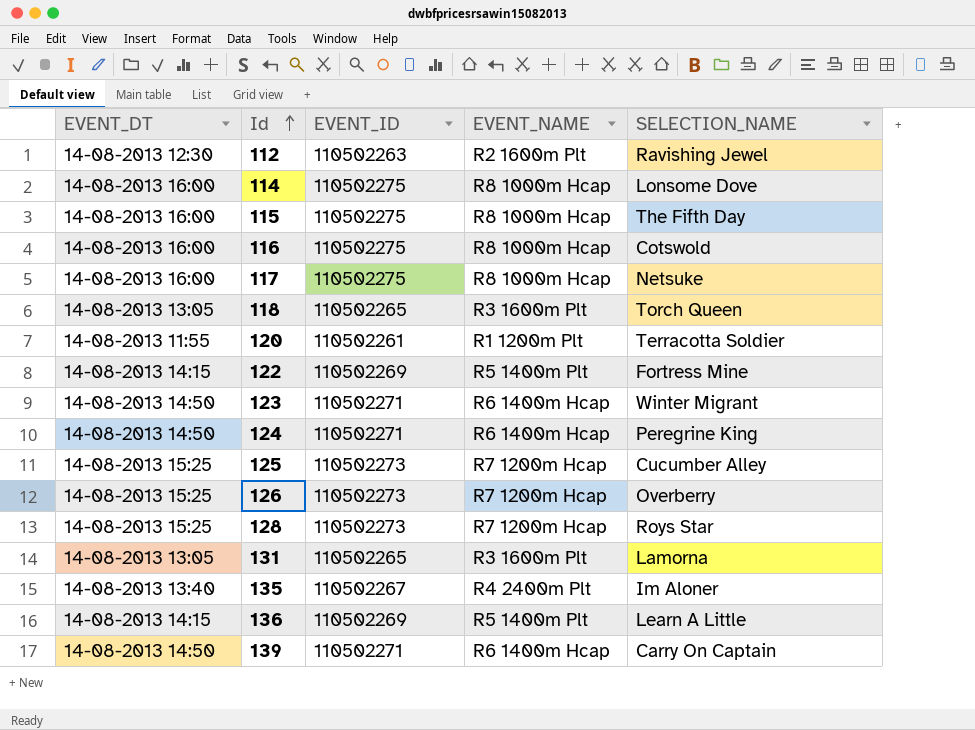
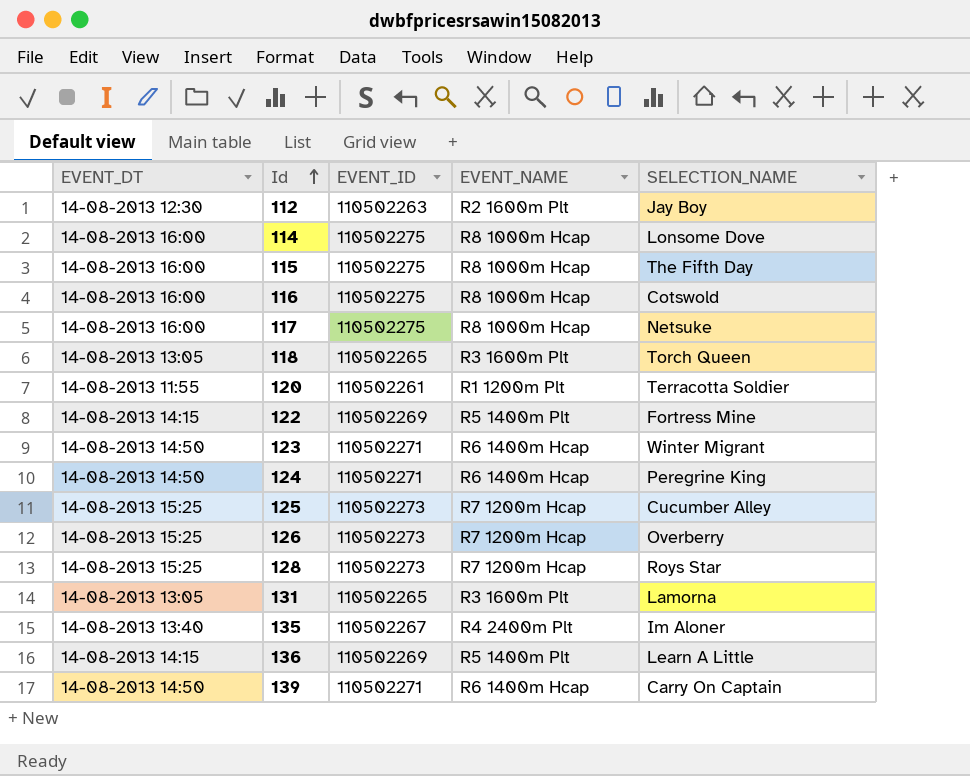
112 | SELECTION_NAME: Ravishing Jewel -> Jay Boy

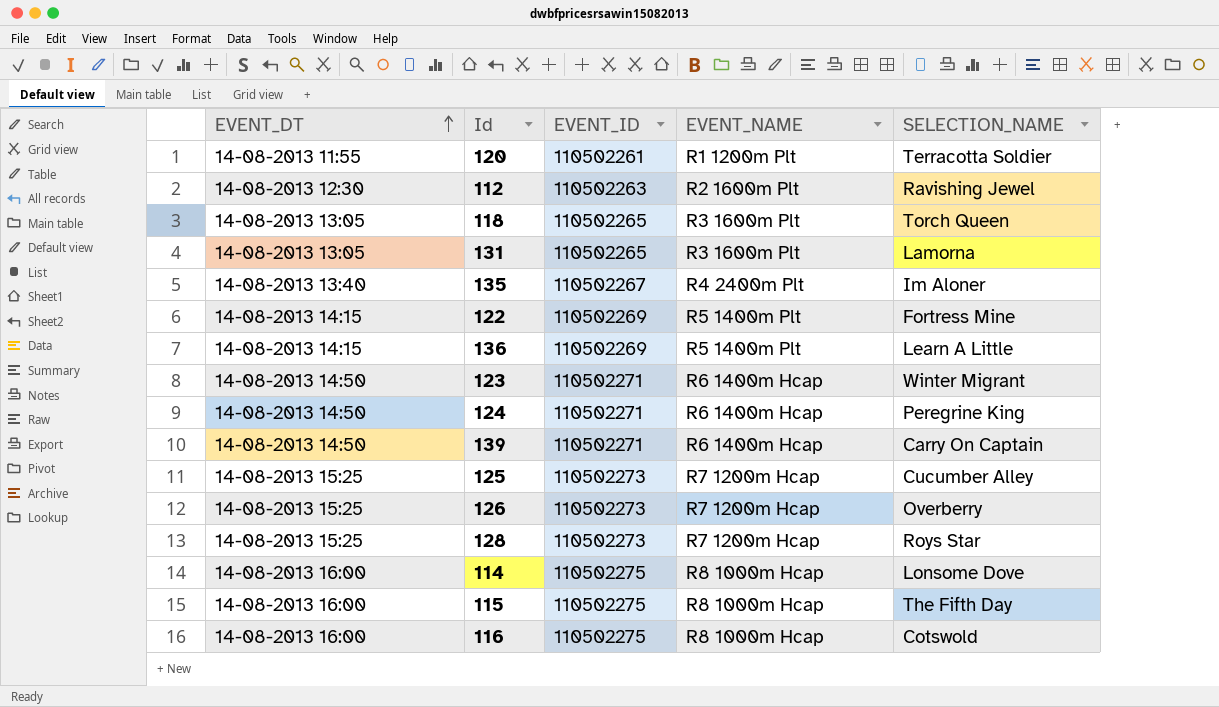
row order: Id ascending -> EVENT_DT ascending
row 117: 14-08-2013 16:00 | 110502275 | R8 1000m Hcap | Netsuke -> none
112 | SELECTION_NAME: Jay Boy -> Ravishing Jewel

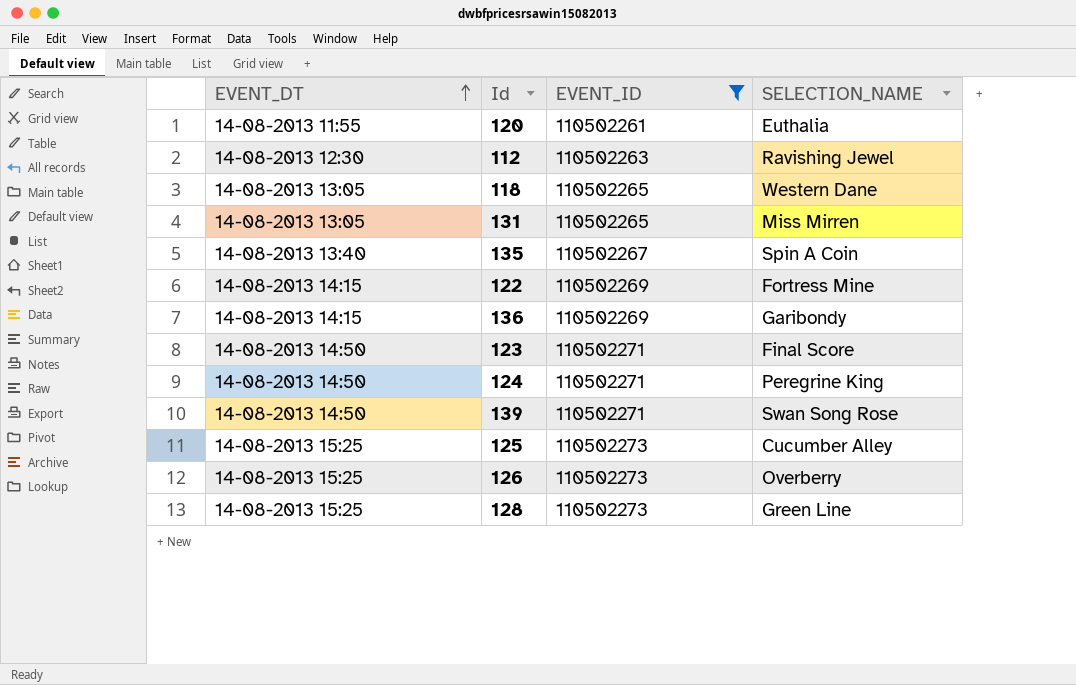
filter: none -> EVENT_ID != 110502275
column EVENT_NAME | position: 4 -> none
120 | SELECTION_NAME: Terracotta Soldier -> Euthalia
118 | SELECTION_NAME: Torch Queen -> Western Dane
131 | SELECTION_NAME: Lamorna -> Miss Mirren
135 | SELECTION_NAME: Im Aloner -> Spin A Coin
136 | SELECTION_NAME: Learn A Little -> Garibondy
123 | SELECTION_NAME: Winter Migrant -> Final Score
139 | SELECTION_NAME: Carry On Captain -> Swan Song Rose
128 | SELECTION_NAME: Roys Star -> Green Line

